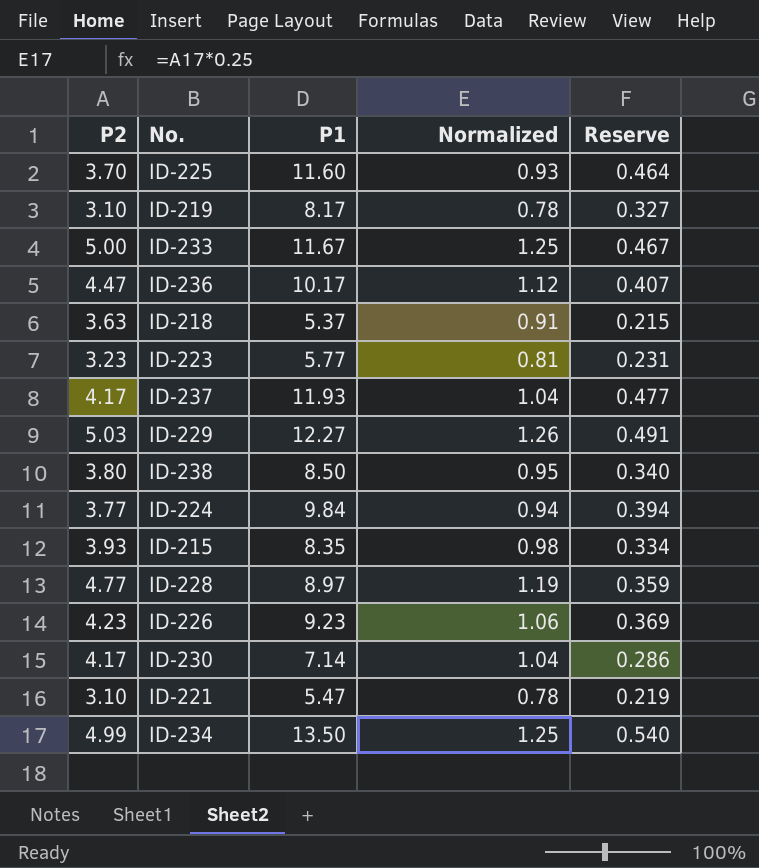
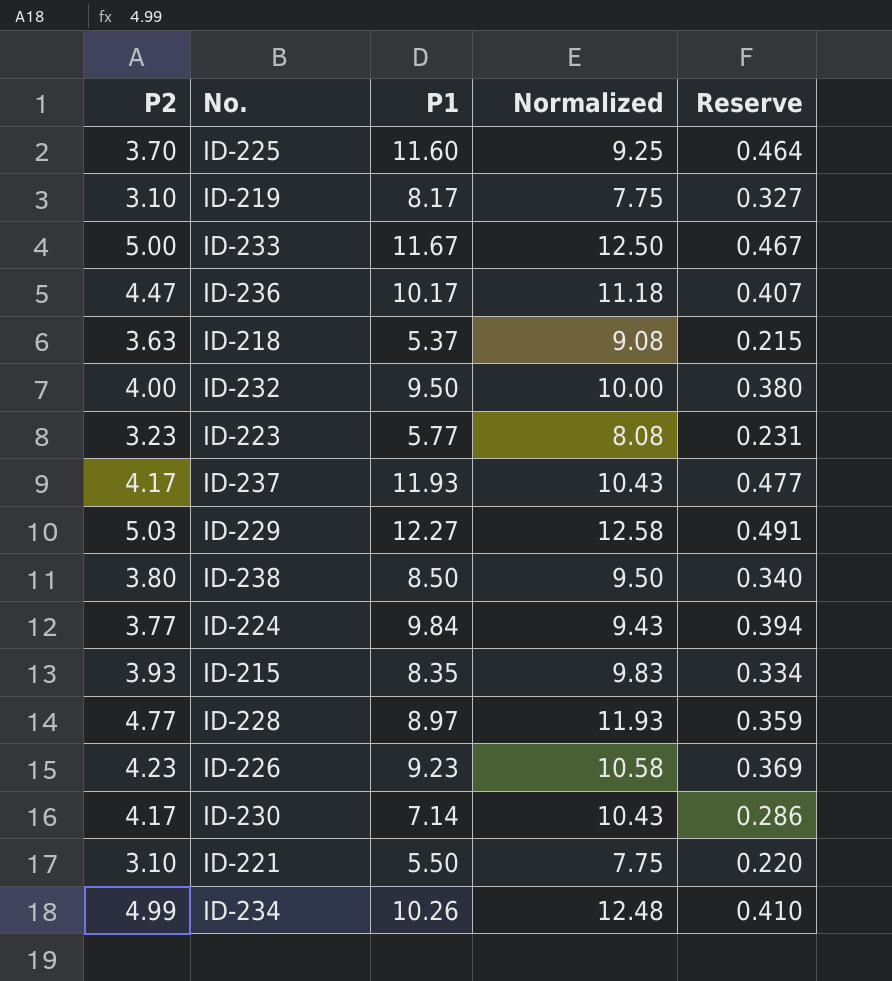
column Normalized | formula: [P2] * 0.25 -> [P2] * 2.5
row ID-232: none -> 4.00 | 9.50 | 10.00 | 0.380
ID-221 | P1: 5.47 -> 5.50
ID-221 | Reserve: 0.219 -> 0.220
ID-234 | P1: 13.50 -> 10.26
ID-234 | Reserve: 0.540 -> 0.410

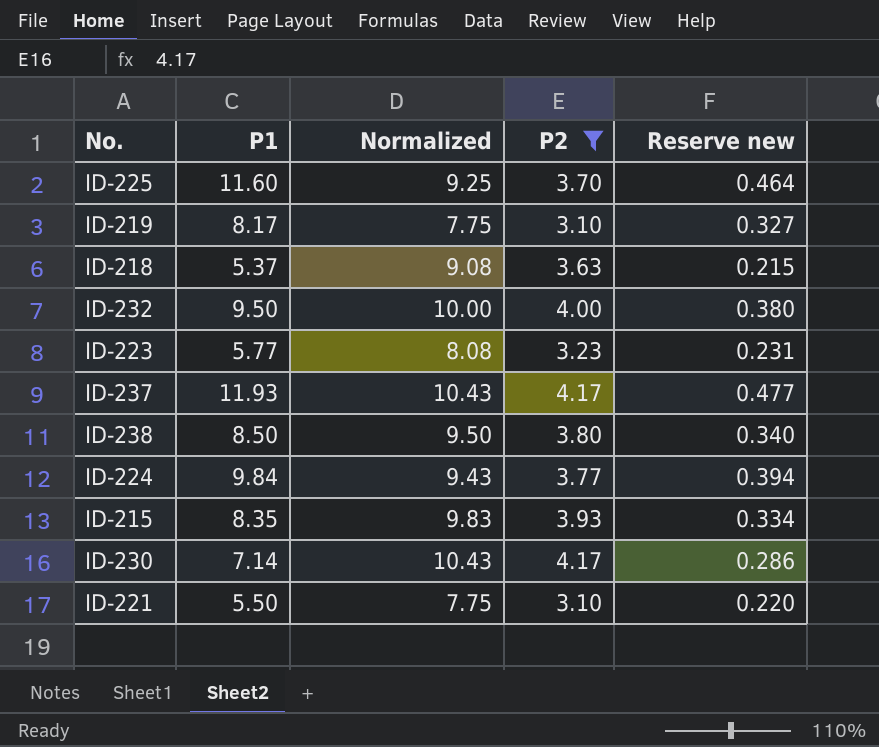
filter: none -> P2 <= 4.17
column P2 | position: 1 -> 4
column name: Reserve -> Reserve new

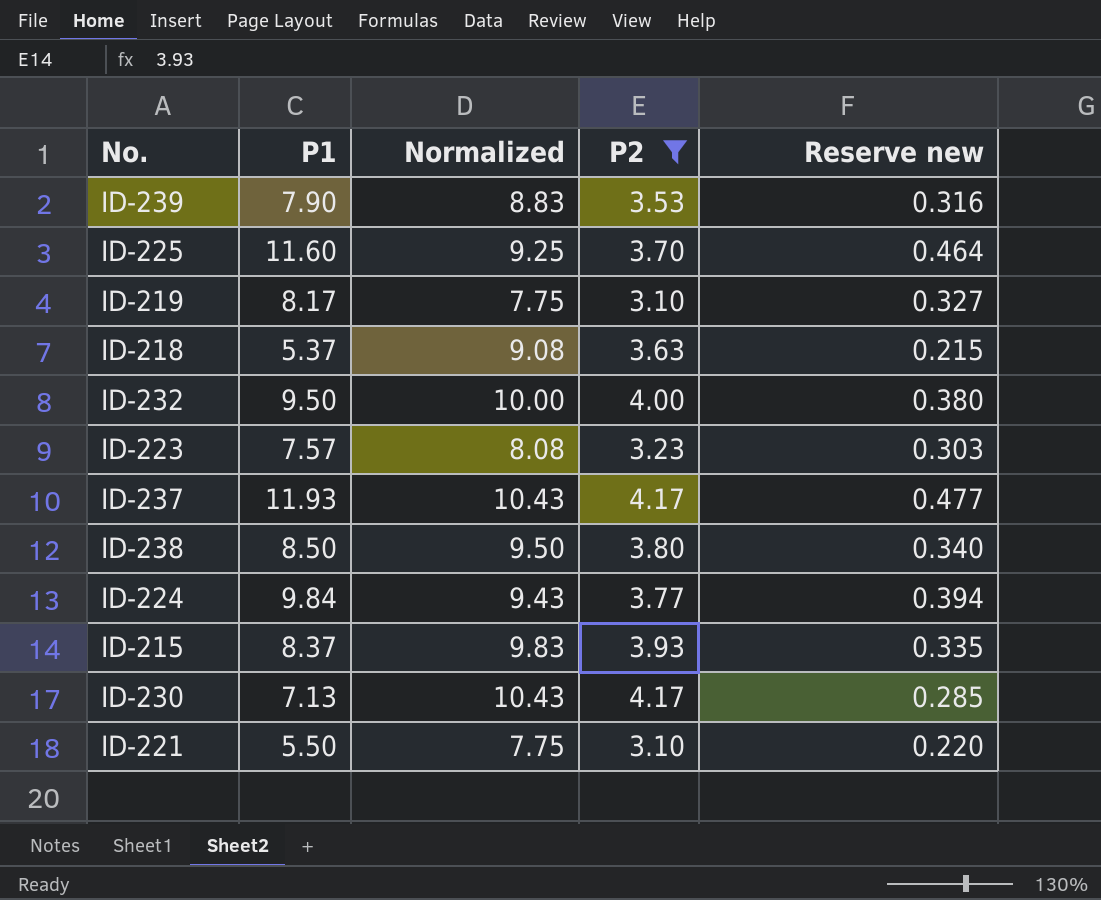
row ID-239: none -> 7.90 | 8.83 | 3.53 | 0.316
ID-223 | P1: 5.77 -> 7.57
ID-223 | Reserve new: 0.231 -> 0.303
ID-215 | P1: 8.35 -> 8.37
ID-215 | Reserve new: 0.334 -> 0.335
ID-230 | P1: 7.14 -> 7.13
ID-230 | Reserve new: 0.286 -> 0.285

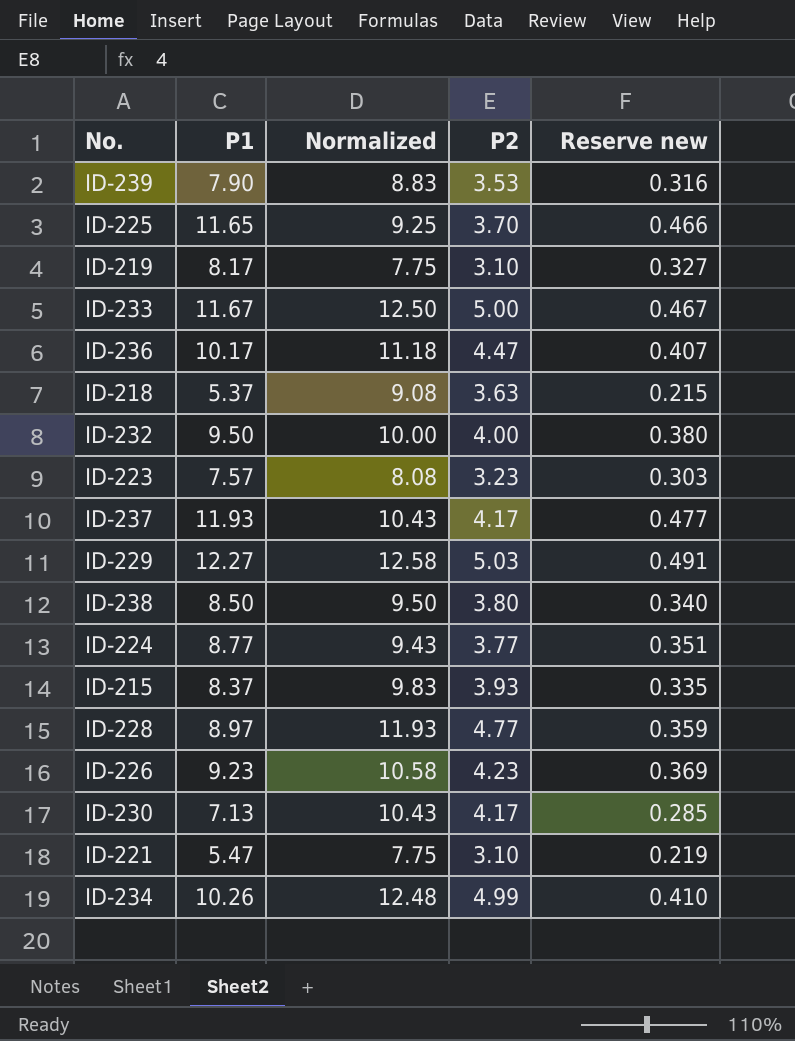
filter: P2 <= 4.17 -> none
ID-225 | P1: 11.60 -> 11.65
ID-225 | Reserve new: 0.464 -> 0.466
ID-224 | P1: 9.84 -> 8.77
ID-224 | Reserve new: 0.394 -> 0.351
ID-221 | P1: 5.50 -> 5.47
ID-221 | Reserve new: 0.220 -> 0.219

